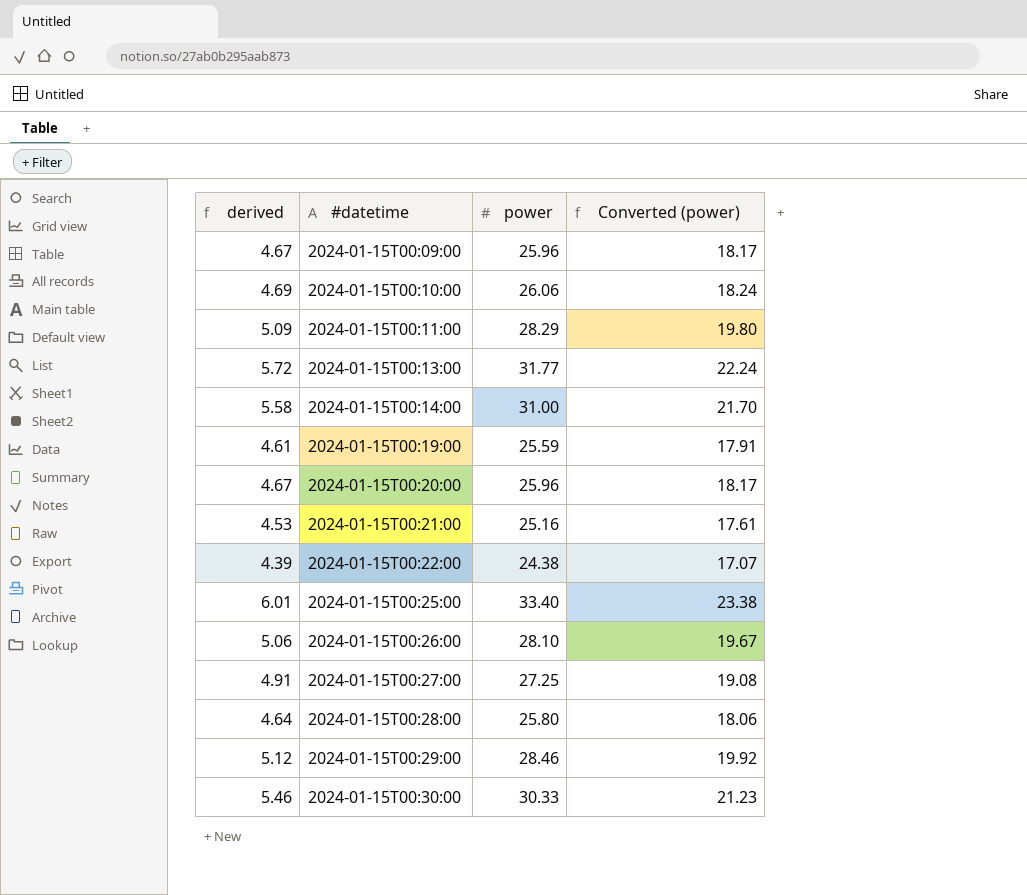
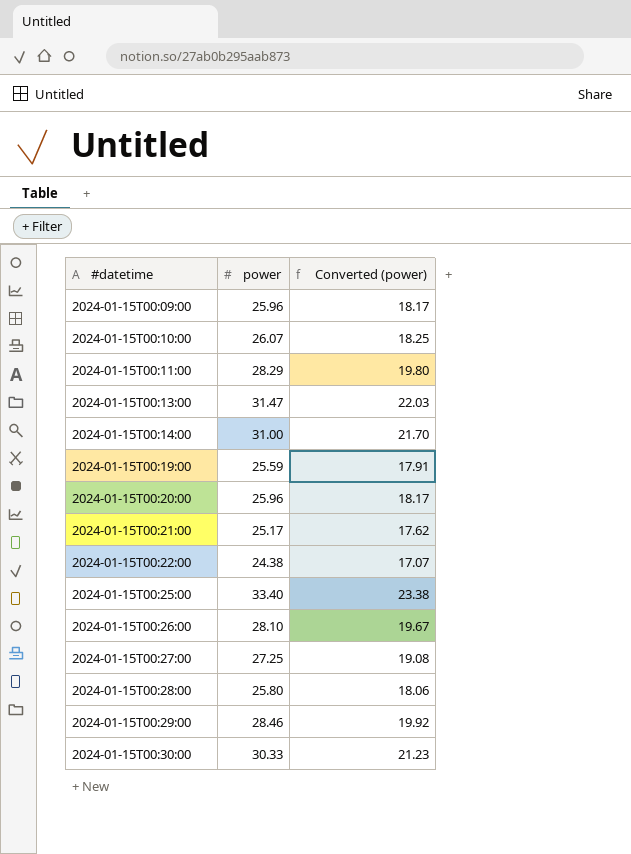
column derived | formula: [power] * 0.18 -> none
2024-01-15T00:10:00 | power: 26.06 -> 26.07
2024-01-15T00:10:00 | Converted (power): 18.24 -> 18.25
2024-01-15T00:13:00 | power: 31.77 -> 31.47
2024-01-15T00:13:00 | Converted (power): 22.24 -> 22.03
2024-01-15T00:21:00 | power: 25.16 -> 25.17
2024-01-15T00:21:00 | Converted (power): 17.61 -> 17.62

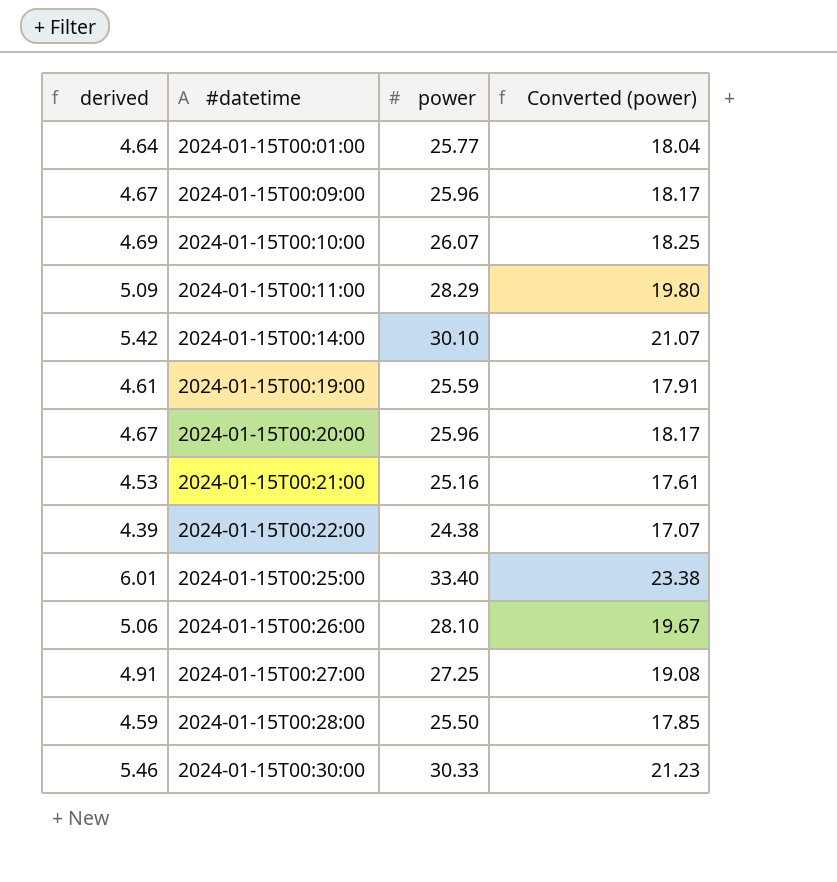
column derived | formula: none -> [power] * 0.18
row 2024-01-15T00:13:00: 31.47 | 22.03 -> none
row 2024-01-15T00:29:00: 28.46 | 19.92 -> none
row 2024-01-15T00:01:00: none -> 4.64 | 25.77 | 18.04
2024-01-15T00:14:00 | power: 31.00 -> 30.10
2024-01-15T00:14:00 | Converted (power): 21.70 -> 21.07
2024-01-15T00:21:00 | power: 25.17 -> 25.16
2024-01-15T00:21:00 | Converted (power): 17.62 -> 17.61
2024-01-15T00:28:00 | power: 25.80 -> 25.50
2024-01-15T00:28:00 | Converted (power): 18.06 -> 17.85

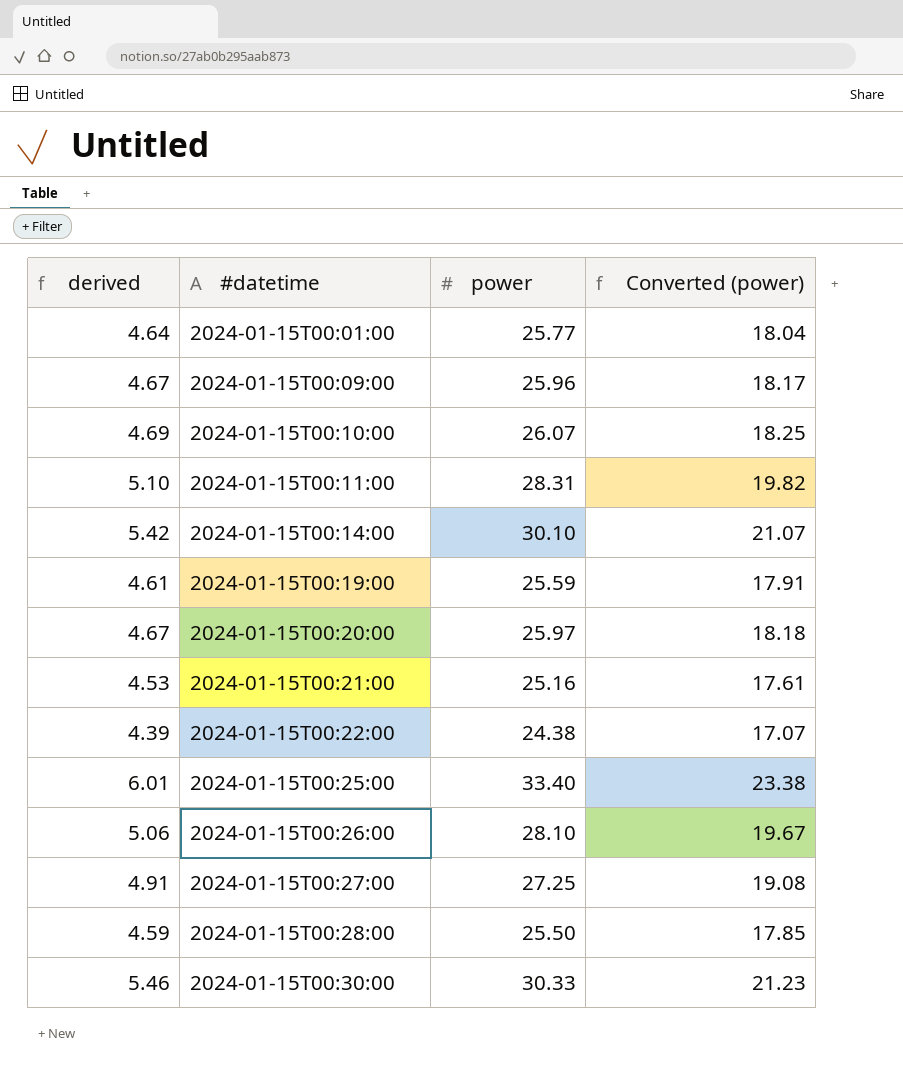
2024-01-15T00:11:00 | derived: 5.09 -> 5.10
2024-01-15T00:11:00 | power: 28.29 -> 28.31
2024-01-15T00:11:00 | Converted (power): 19.80 -> 19.82
2024-01-15T00:20:00 | power: 25.96 -> 25.97
2024-01-15T00:20:00 | Converted (power): 18.17 -> 18.18

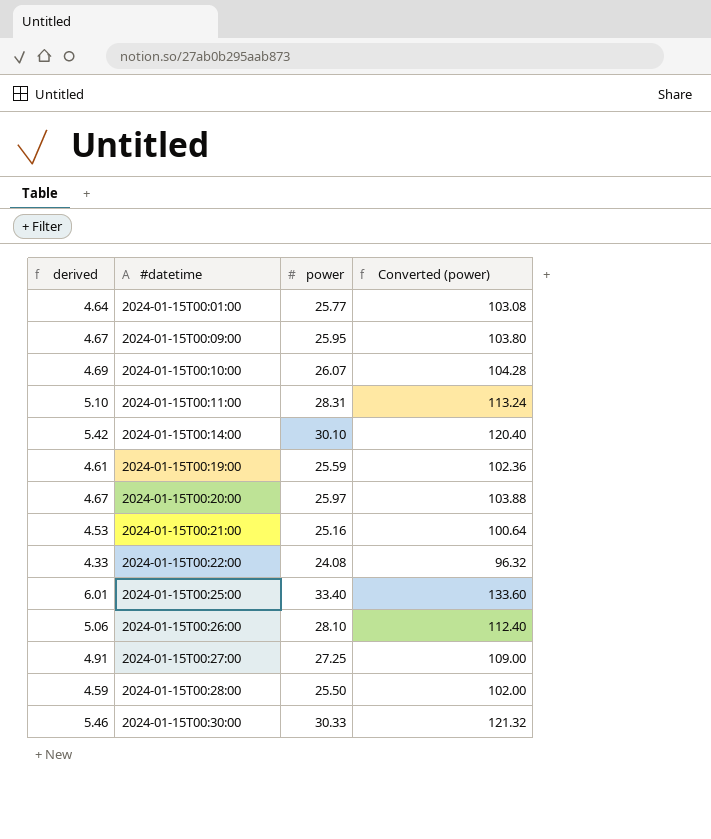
column Converted (power) | formula: [power] * 0.7 -> [power] * 4
2024-01-15T00:09:00 | power: 25.96 -> 25.95
2024-01-15T00:22:00 | derived: 4.39 -> 4.33
2024-01-15T00:22:00 | power: 24.38 -> 24.08

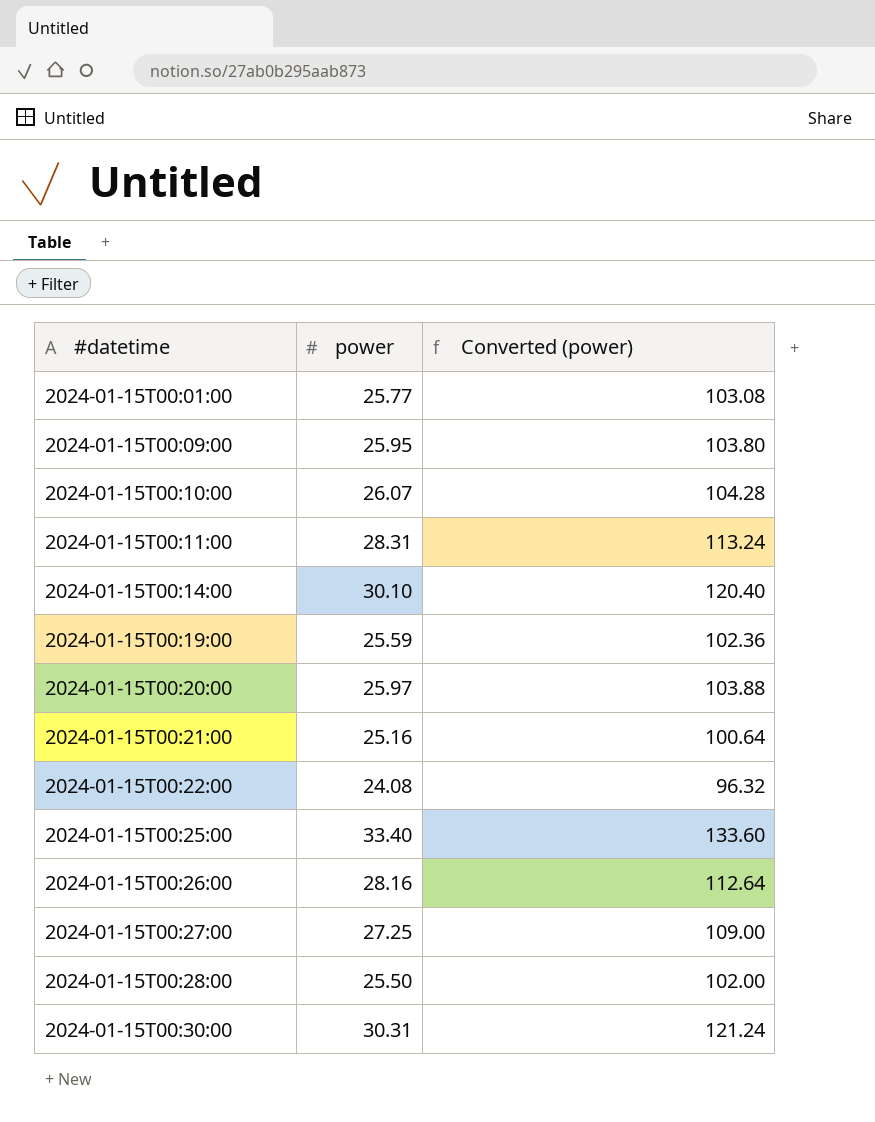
column derived | formula: [power] * 0.18 -> none
2024-01-15T00:26:00 | power: 28.10 -> 28.16
2024-01-15T00:26:00 | Converted (power): 112.40 -> 112.64
2024-01-15T00:30:00 | power: 30.33 -> 30.31
2024-01-15T00:30:00 | Converted (power): 121.32 -> 121.24

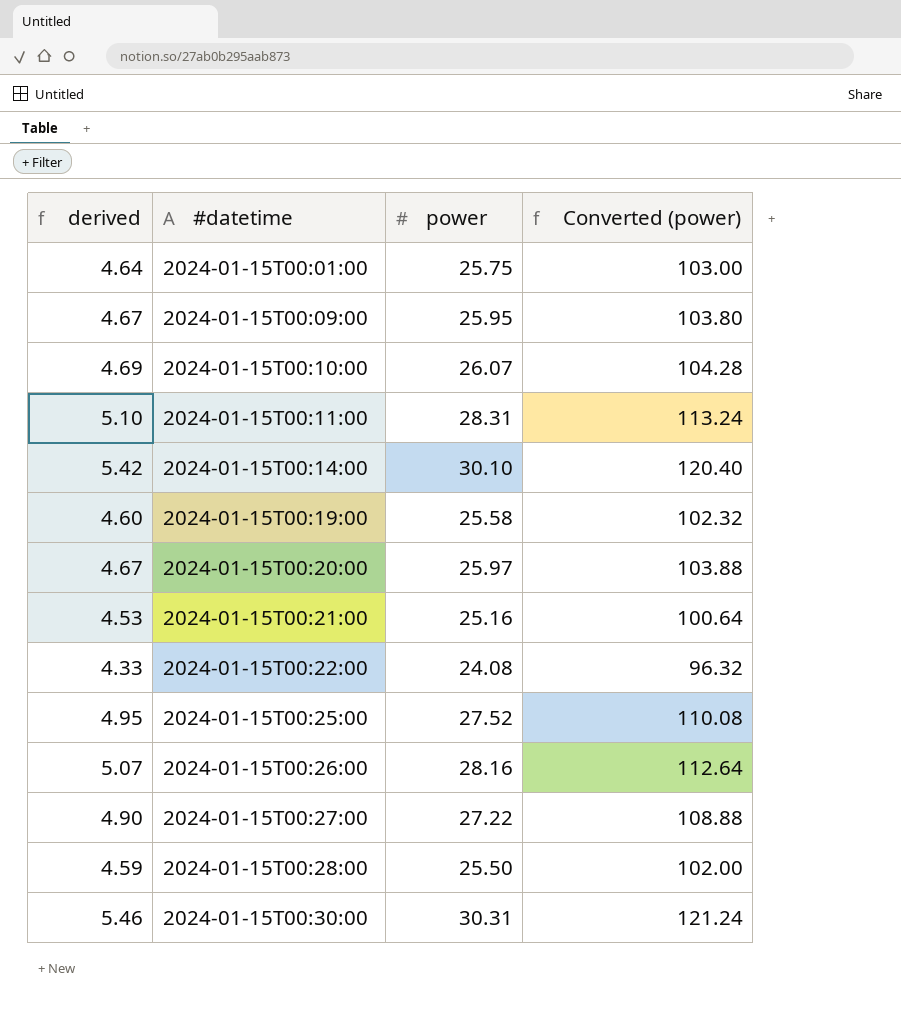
column derived | formula: none -> [power] * 0.18
2024-01-15T00:01:00 | power: 25.77 -> 25.75
2024-01-15T00:01:00 | Converted (power): 103.08 -> 103.00
2024-01-15T00:19:00 | power: 25.59 -> 25.58
2024-01-15T00:19:00 | Converted (power): 102.36 -> 102.32
2024-01-15T00:25:00 | power: 33.40 -> 27.52
2024-01-15T00:25:00 | Converted (power): 133.60 -> 110.08
2024-01-15T00:27:00 | power: 27.25 -> 27.22
2024-01-15T00:27:00 | Converted (power): 109.00 -> 108.88

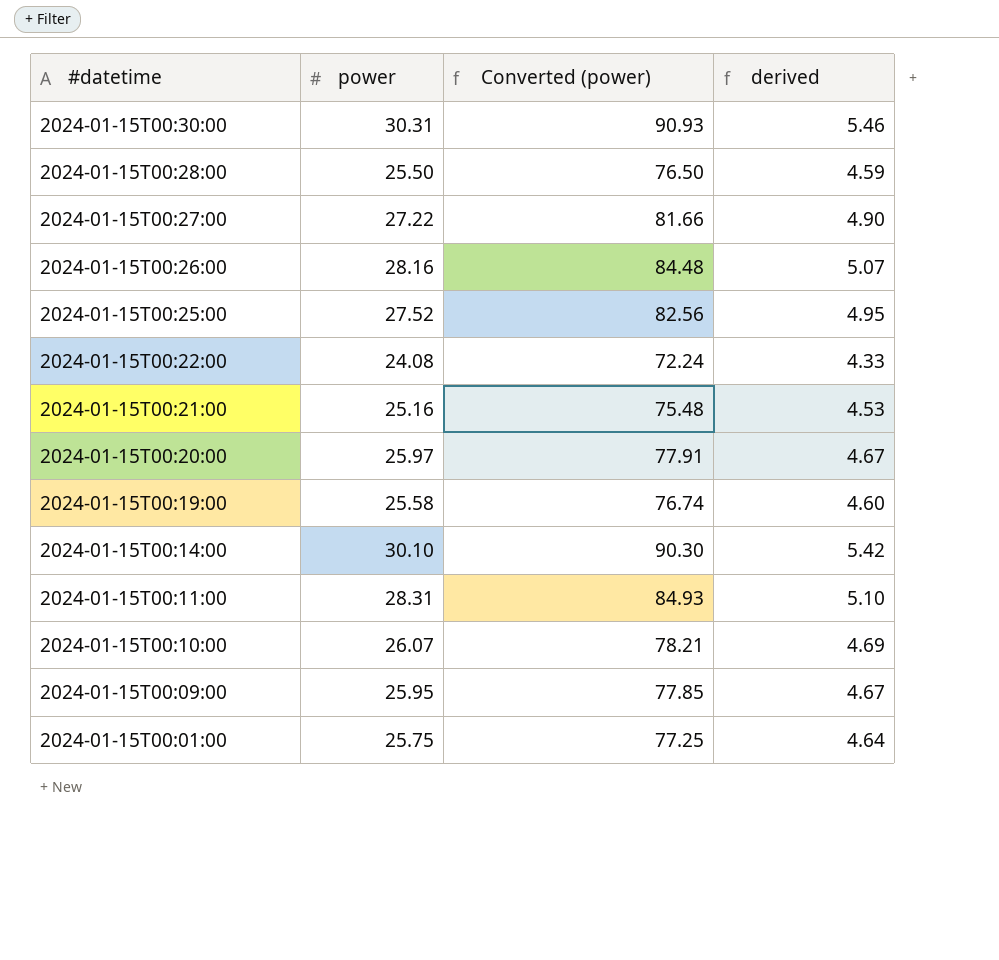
row order: #datetime ascending -> #datetime descending
column Converted (power) | formula: [power] * 4 -> [power] * 3
column derived | position: 1 -> 4

